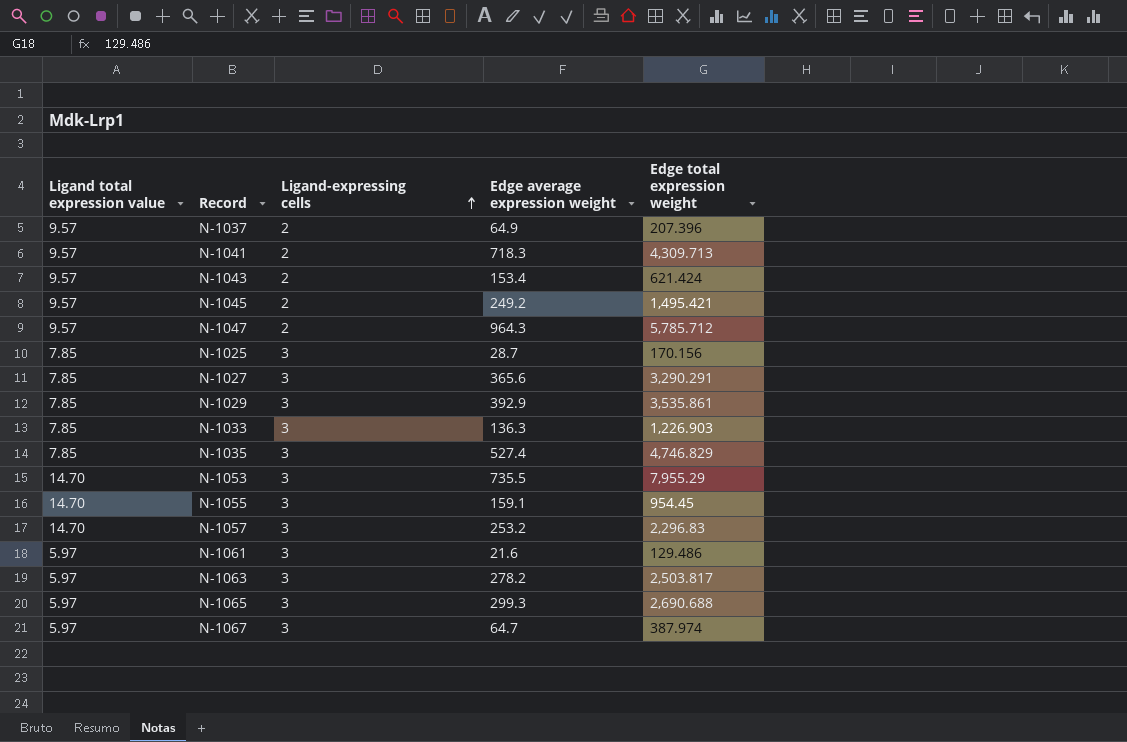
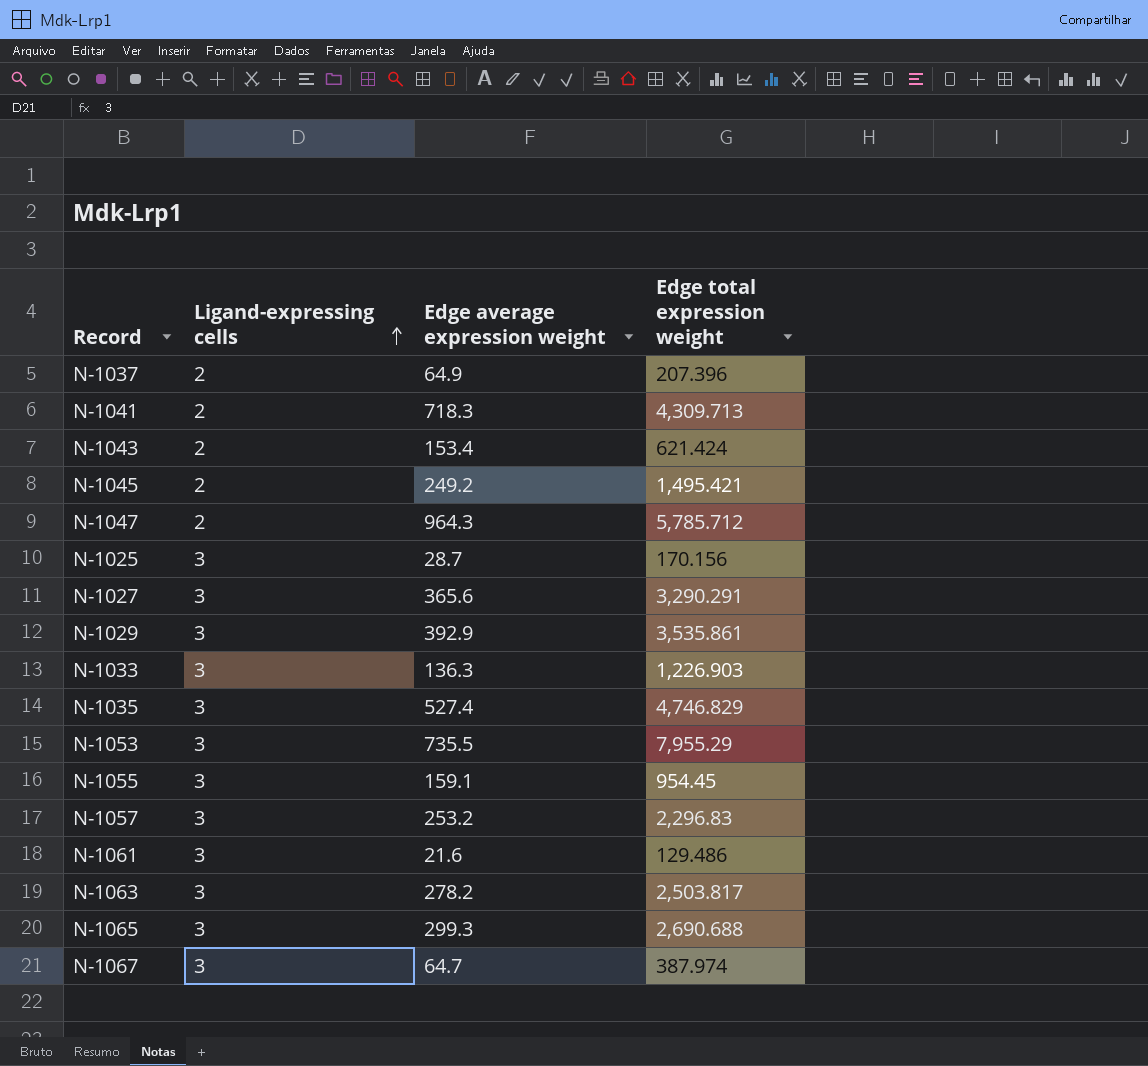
column Ligand total expression value | position: 1 -> none

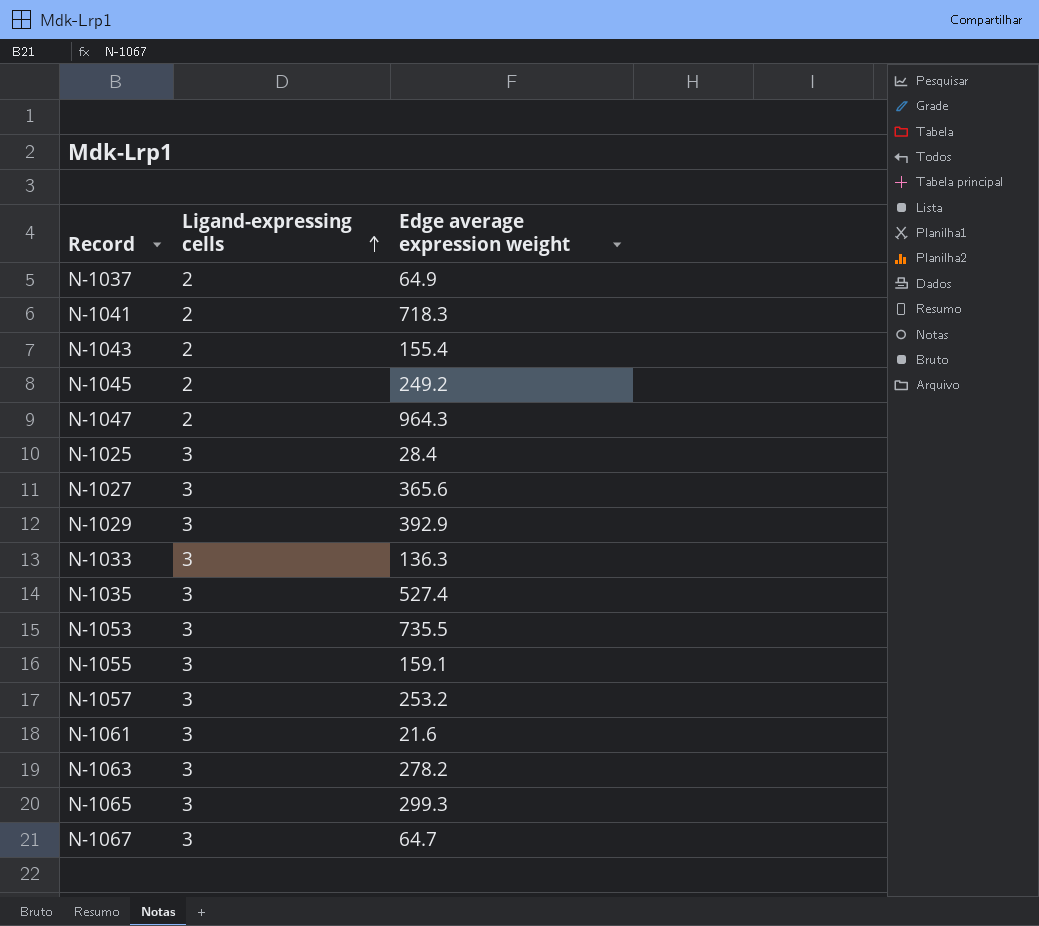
column Edge total expression weight | position: 4 -> none
N-1043 | Edge average expression weight: 153.4 -> 155.4
N-1025 | Edge average expression weight: 28.7 -> 28.4

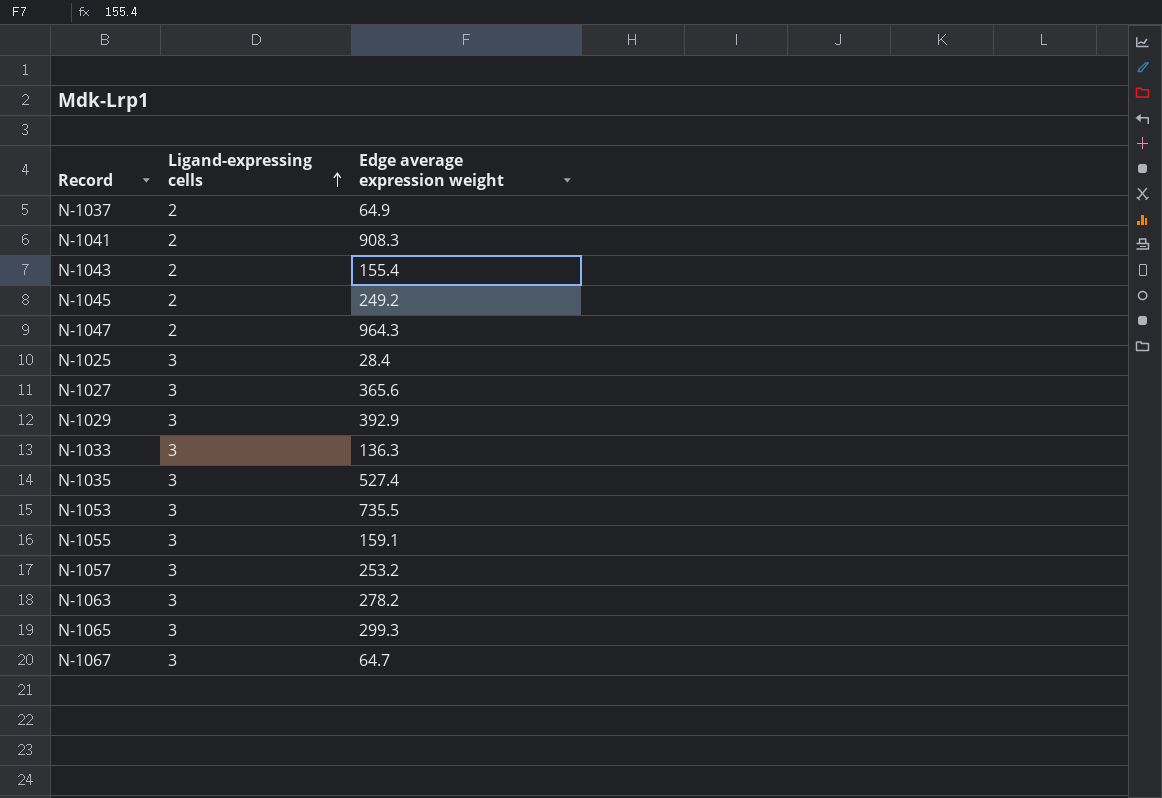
row N-1061: 3 | 21.6 -> none
N-1041 | Edge average expression weight: 718.3 -> 908.3

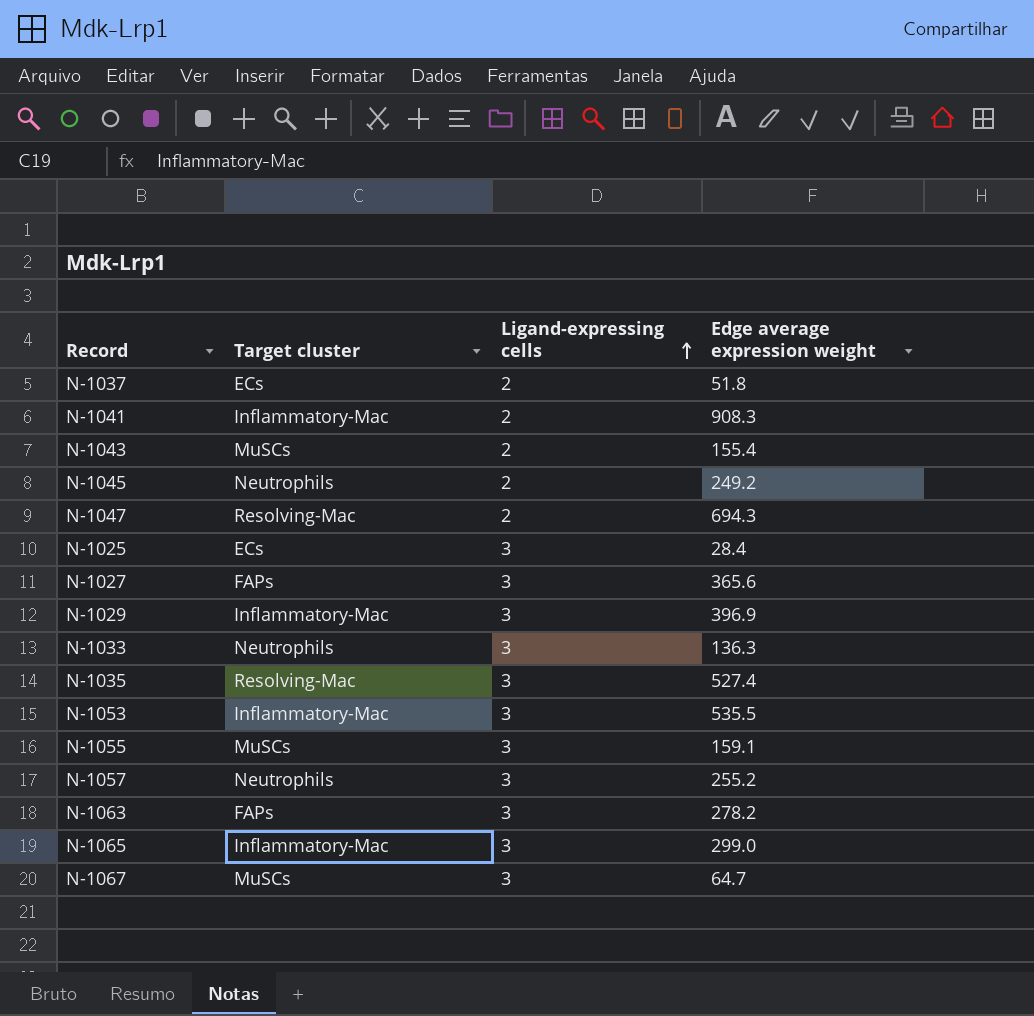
column Target cluster | position: none -> 2
N-1037 | Edge average expression weight: 64.9 -> 51.8
N-1047 | Edge average expression weight: 964.3 -> 694.3
N-1029 | Edge average expression weight: 392.9 -> 396.9
N-1053 | Edge average expression weight: 735.5 -> 535.5
N-1057 | Edge average expression weight: 253.2 -> 255.2
N-1065 | Edge average expression weight: 299.3 -> 299.0

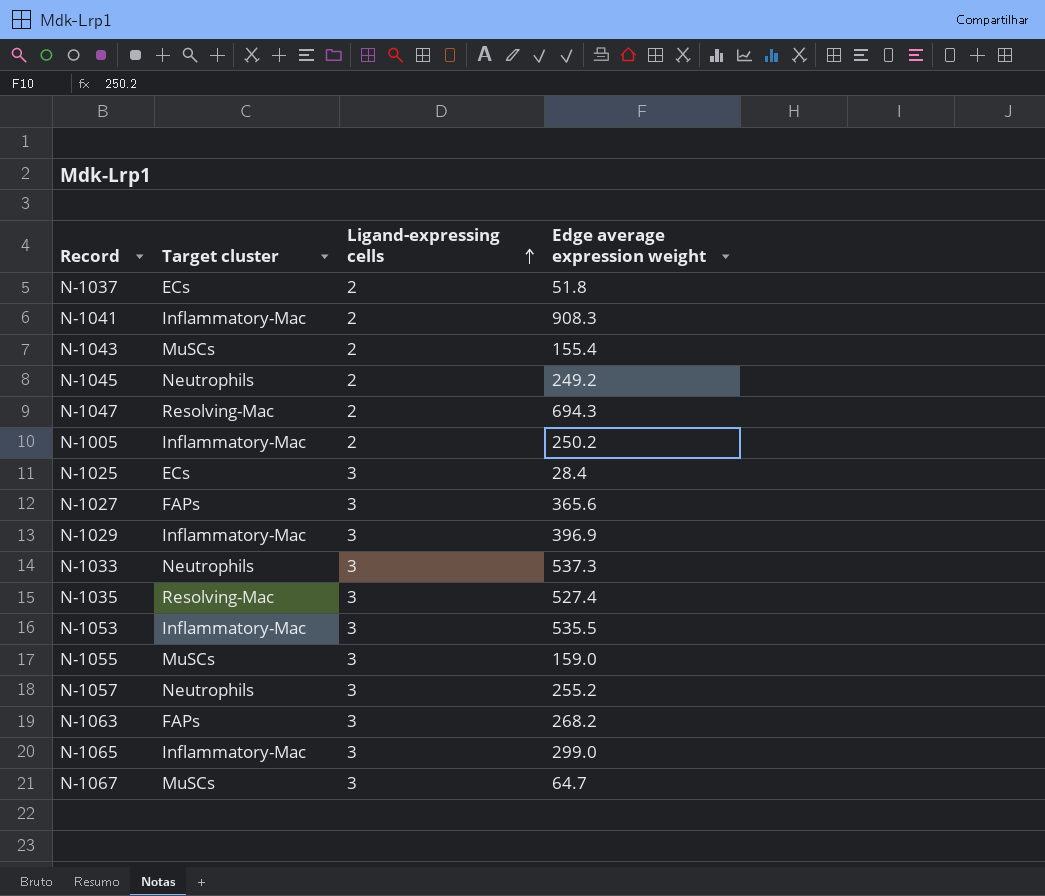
row N-1005: none -> Inflammatory-Mac | 2 | 250.2
N-1033 | Edge average expression weight: 136.3 -> 537.3
N-1055 | Edge average expression weight: 159.1 -> 159.0
N-1063 | Edge average expression weight: 278.2 -> 268.2

